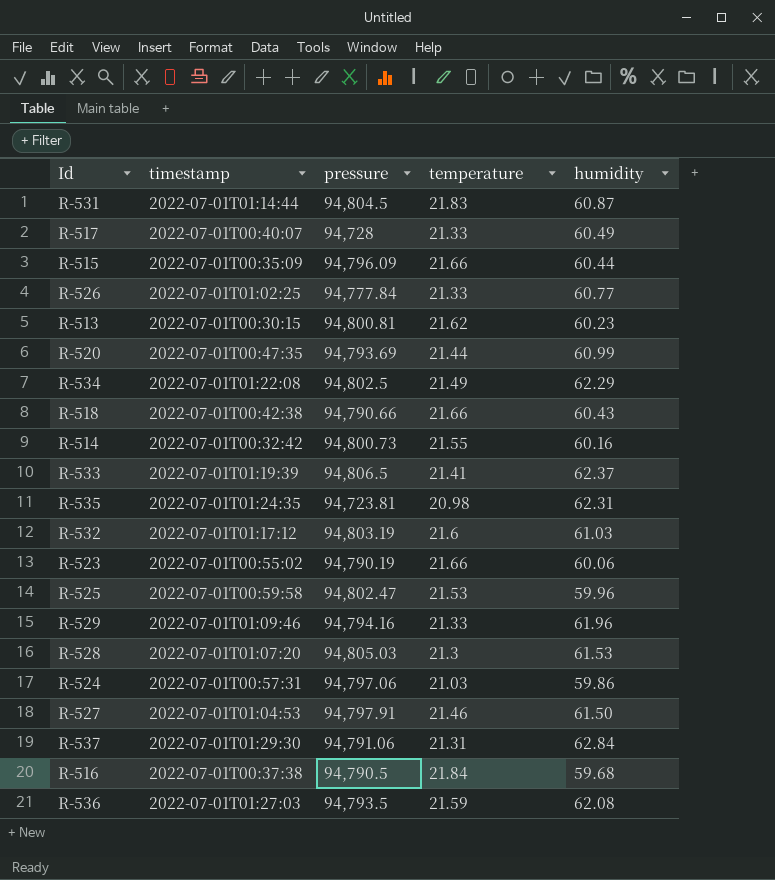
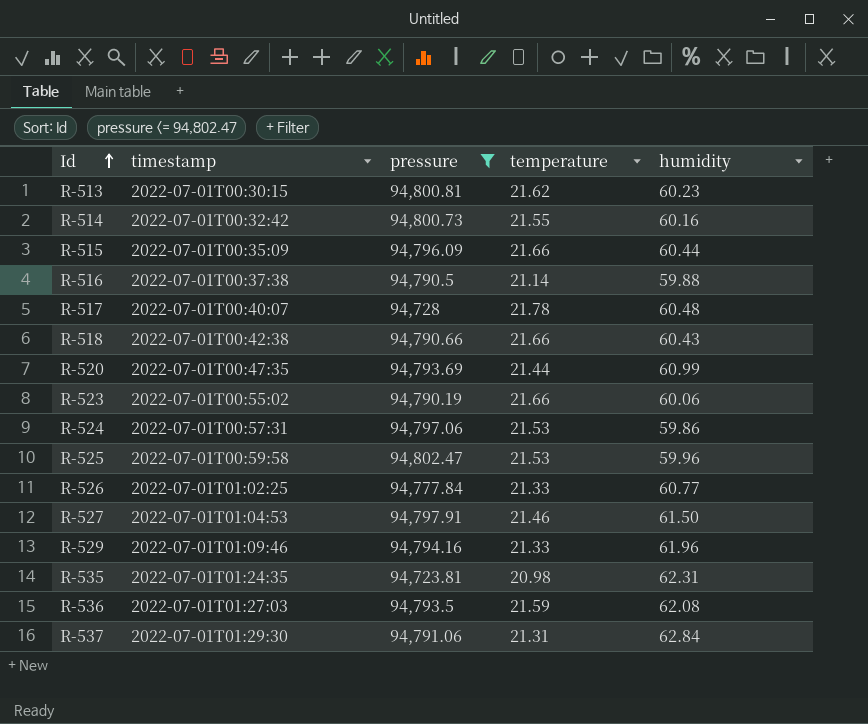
filter: none -> pressure <= 94,802.47
row order: none -> Id ascending
R-516 | temperature: 21.84 -> 21.14
R-516 | humidity: 59.68 -> 59.88
R-517 | temperature: 21.33 -> 21.78
R-517 | humidity: 60.49 -> 60.48
R-524 | temperature: 21.03 -> 21.53

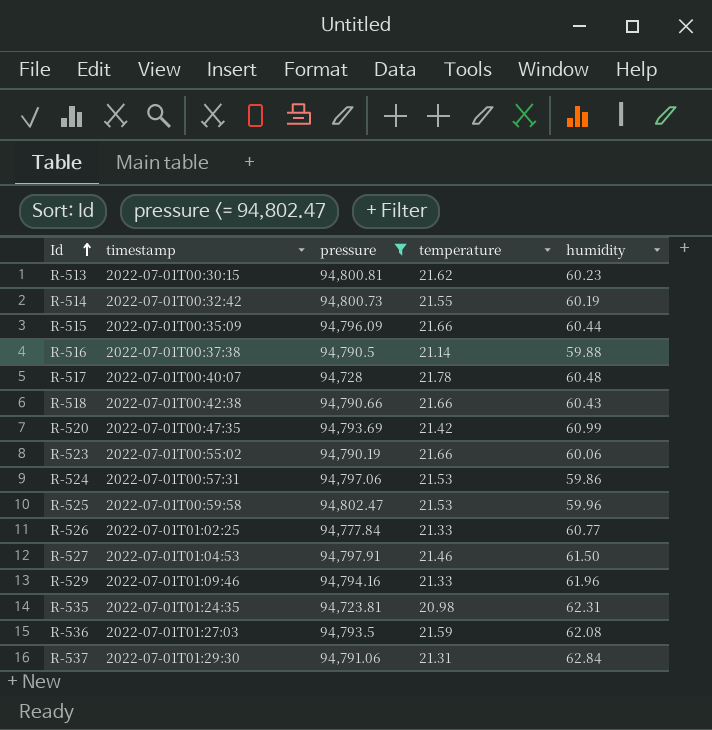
R-514 | humidity: 60.16 -> 60.19
R-520 | temperature: 21.44 -> 21.42

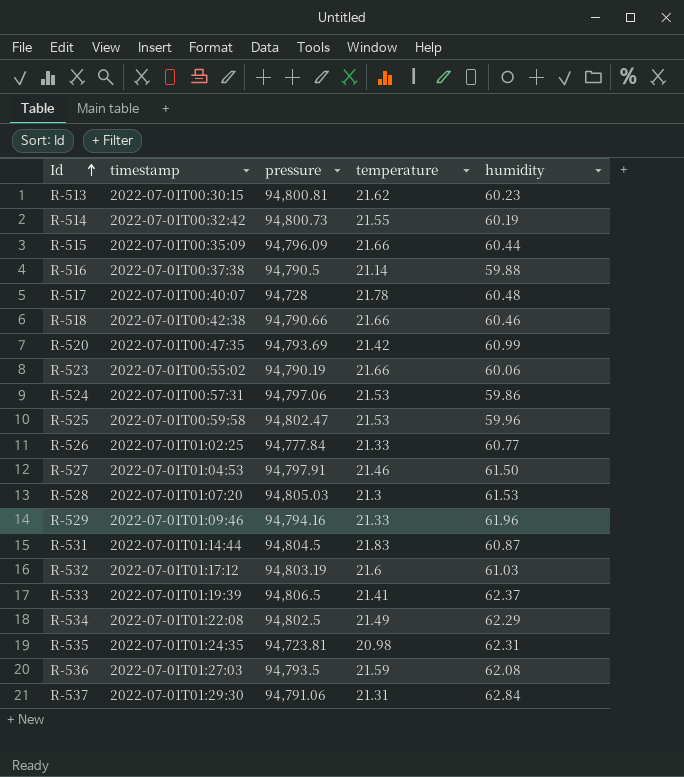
filter: pressure <= 94,802.47 -> none
R-518 | humidity: 60.43 -> 60.46

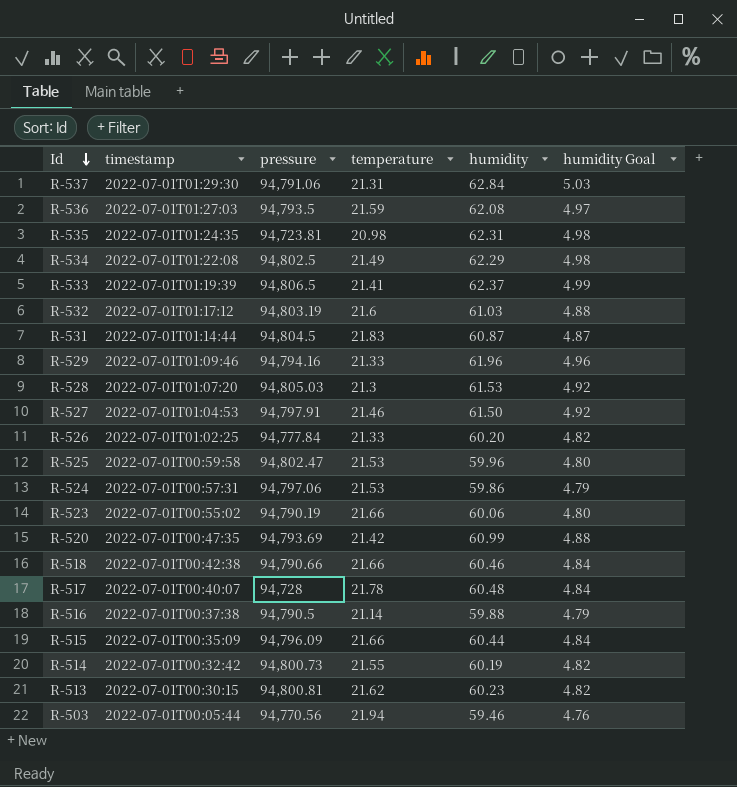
row order: Id ascending -> Id descending
column humidity Goal | formula: none -> [humidity] * 0.08
R-526 | humidity: 60.77 -> 60.20
row R-503: none -> 2022-07-01T00:05:44 | 94,770.56 | 21.94 | 59.46 | 4.76

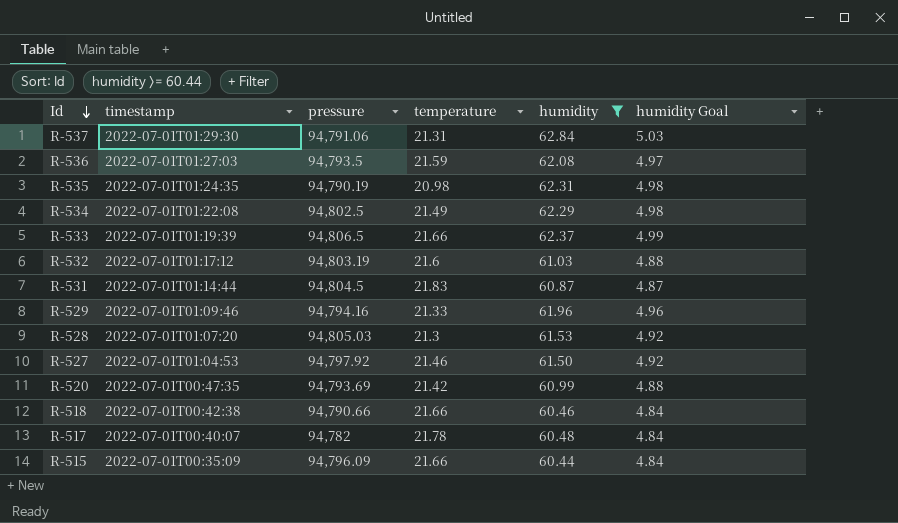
filter: none -> humidity >= 60.44
R-535 | pressure: 94,723.81 -> 94,790.19
R-533 | temperature: 21.41 -> 21.66
R-527 | pressure: 94,797.91 -> 94,797.92
R-517 | pressure: 94,728 -> 94,782

